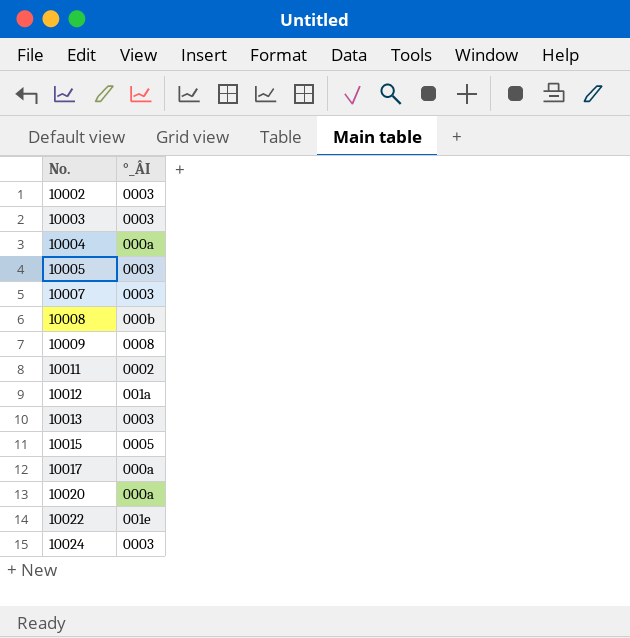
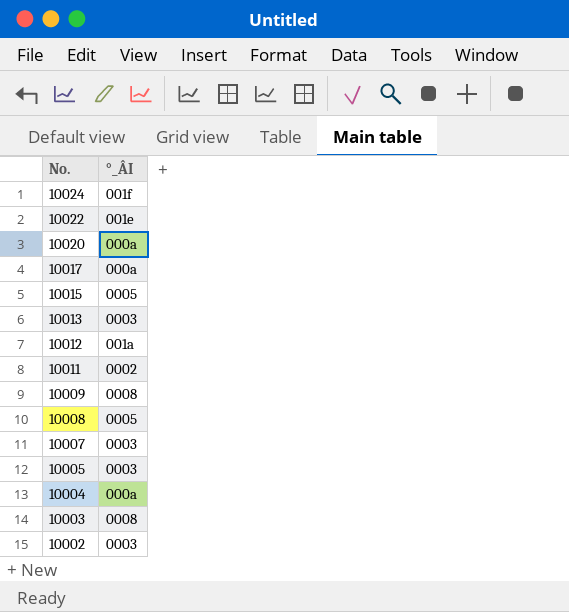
row order: No. ascending -> No. descending
10024 | °_ÂI: 0003 -> 001f
10008 | °_ÂI: 000b -> 0005
10003 | °_ÂI: 0003 -> 0008

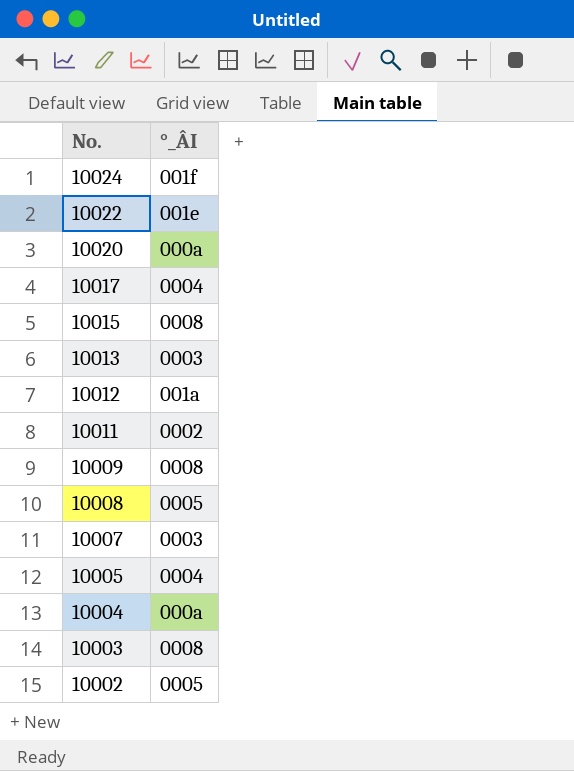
10017 | °_ÂI: 000a -> 0004
10015 | °_ÂI: 0005 -> 0008
10005 | °_ÂI: 0003 -> 0004
10002 | °_ÂI: 0003 -> 0005

